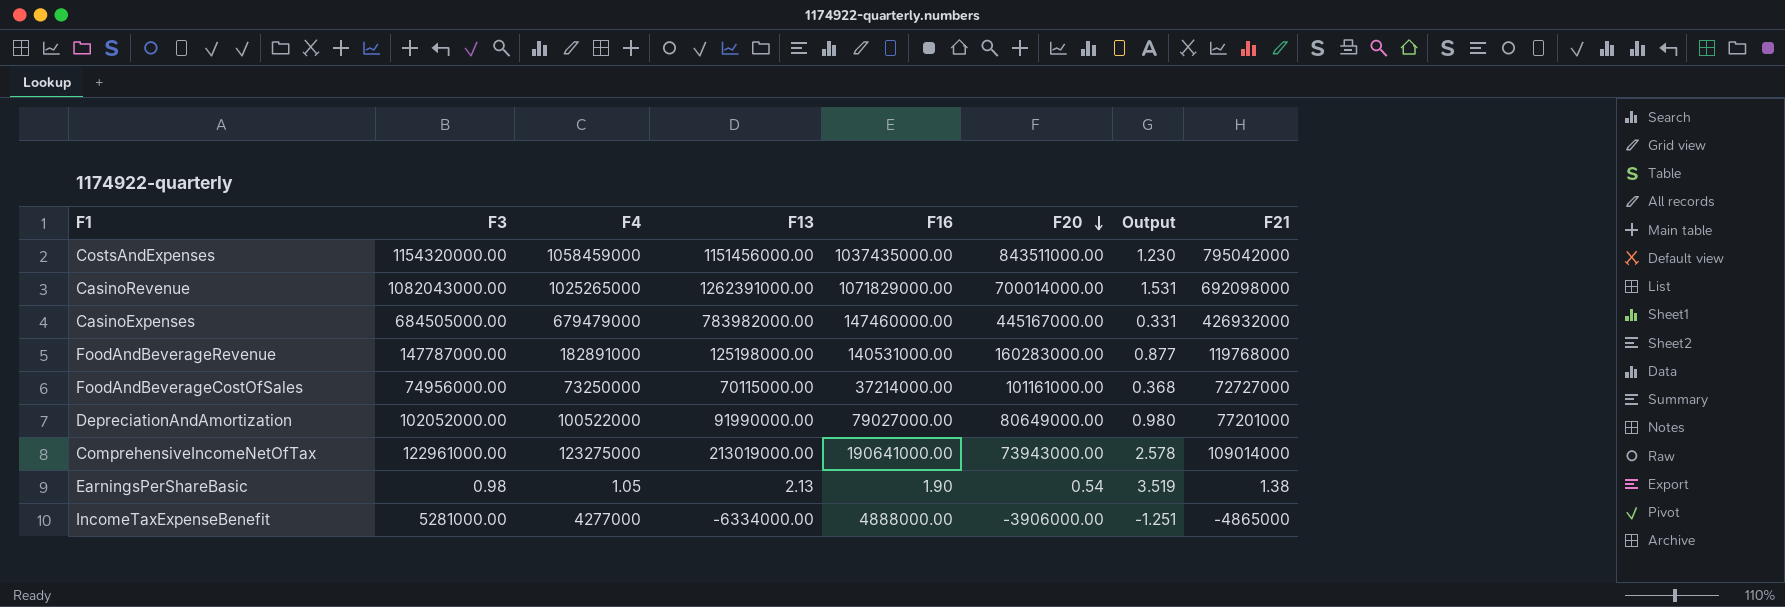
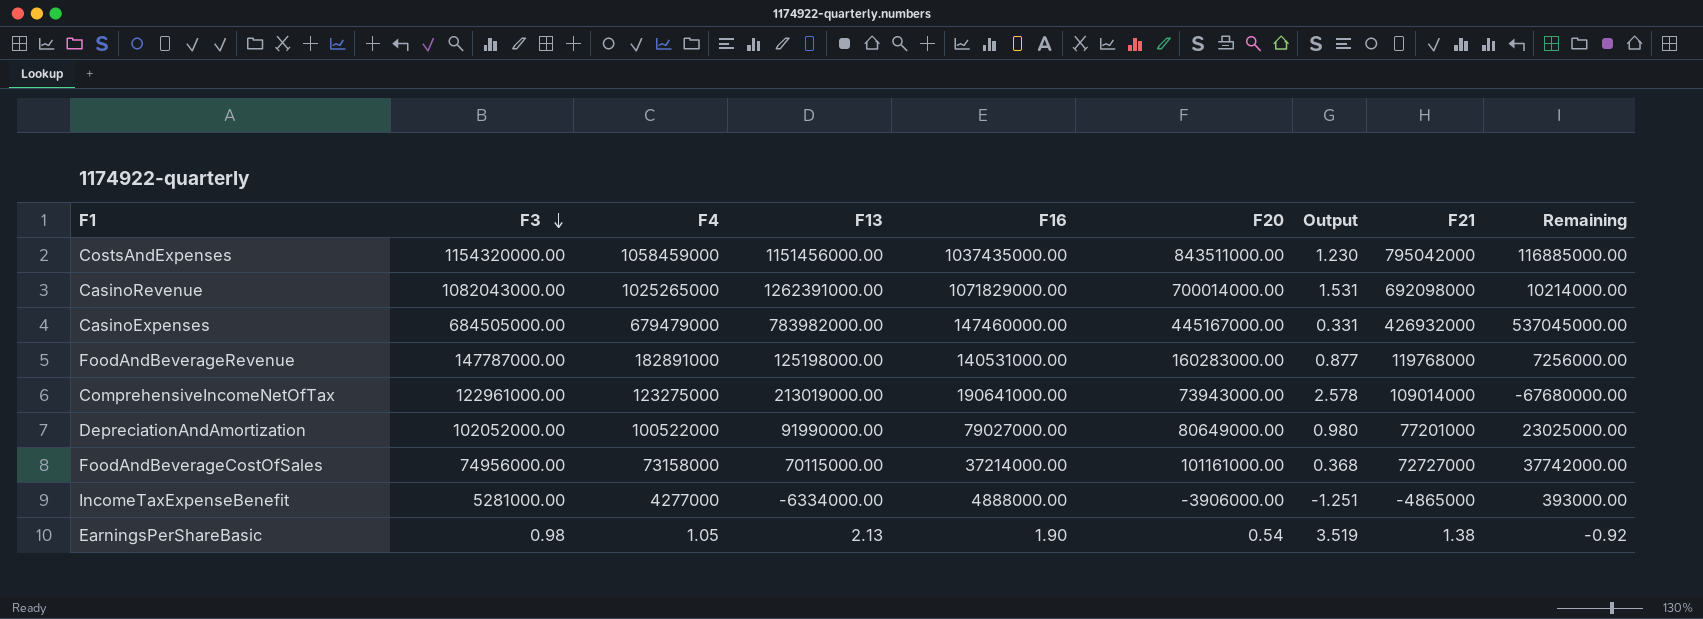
row order: F20 descending -> F3 descending
column Remaining | formula: none -> [F3] - [F16]
FoodAndBeverageCostOfSales | F4: 73250000 -> 73158000

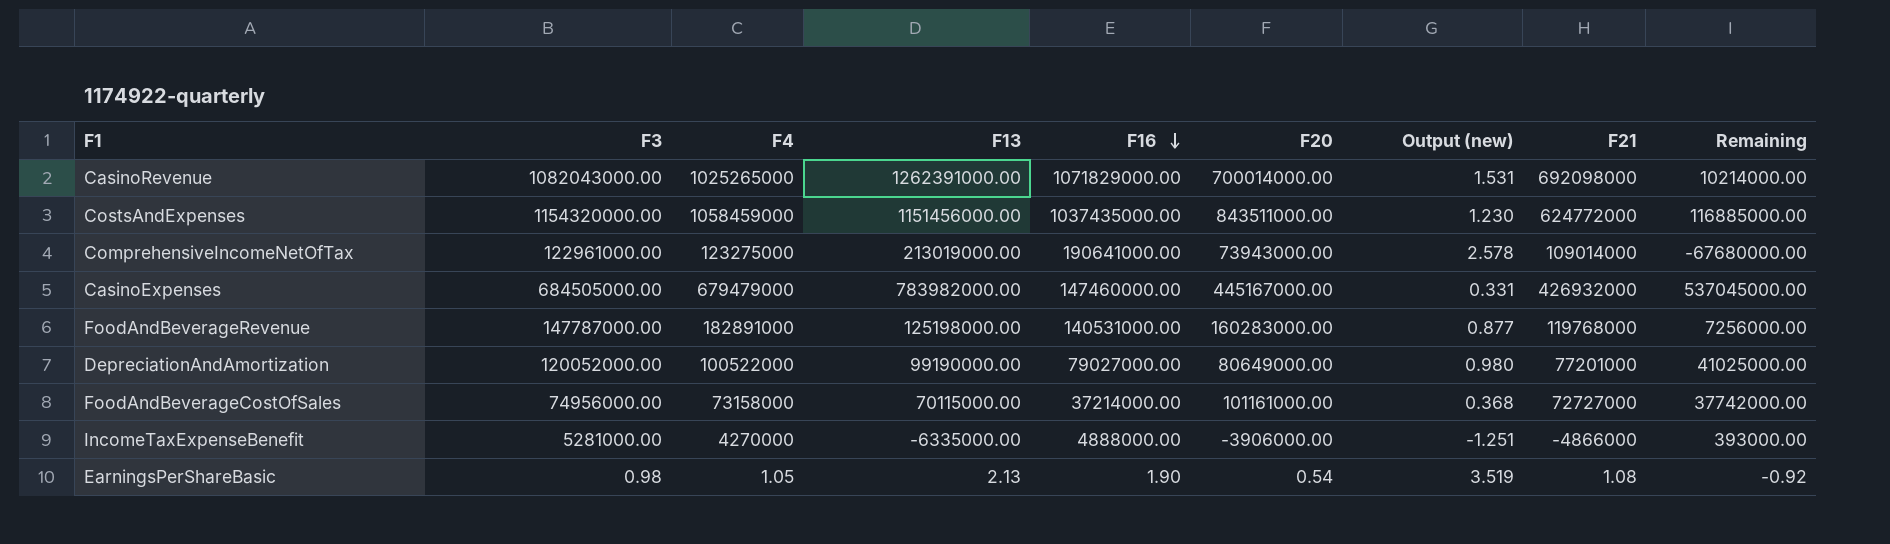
row order: F3 descending -> F16 descending
column name: Output -> Output (new)
CostsAndExpenses | F21: 795042000 -> 624772000
DepreciationAndAmortization | F3: 102052000.00 -> 120052000.00
DepreciationAndAmortization | F13: 91990000.00 -> 99190000.00
DepreciationAndAmortization | Remaining: 23025000.00 -> 41025000.00
IncomeTaxExpenseBenefit | F4: 4277000 -> 4270000
IncomeTaxExpenseBenefit | F13: -6334000.00 -> -6335000.00
IncomeTaxExpenseBenefit | F21: -4865000 -> -4866000
EarningsPerShareBasic | F21: 1.38 -> 1.08

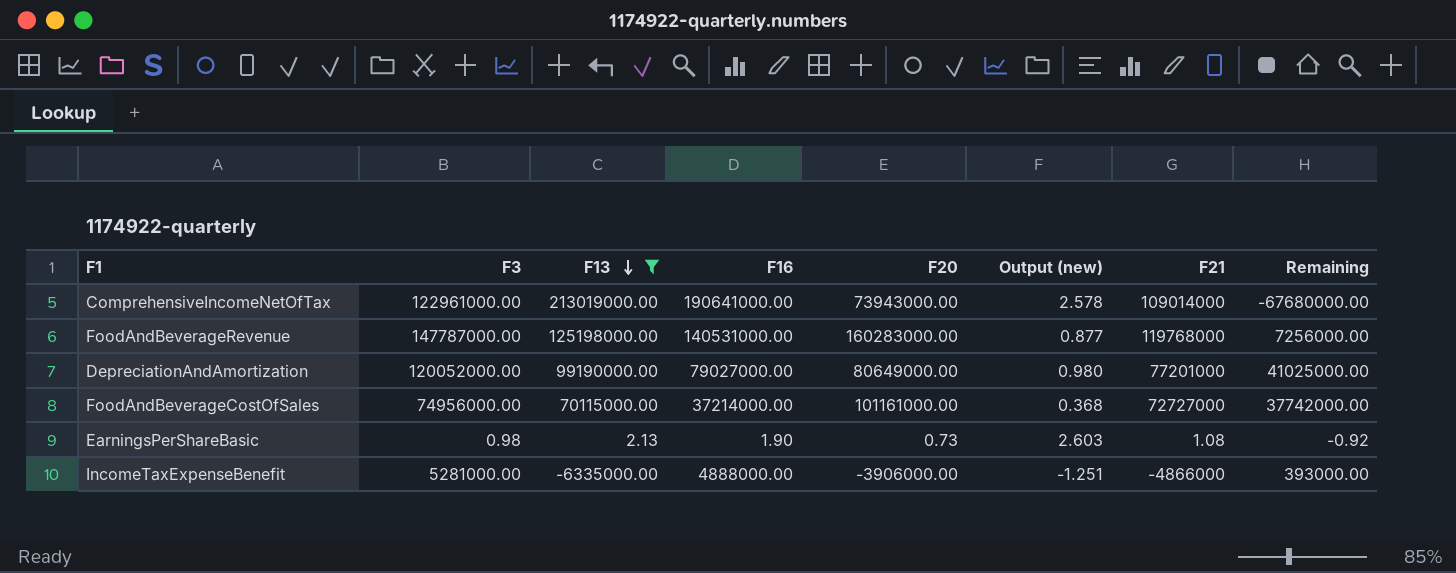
filter: none -> F13 <= 213019000.00
row order: F16 descending -> F13 descending
column F4 | position: 3 -> none
EarningsPerShareBasic | F20: 0.54 -> 0.73
EarningsPerShareBasic | Output (new): 3.519 -> 2.603

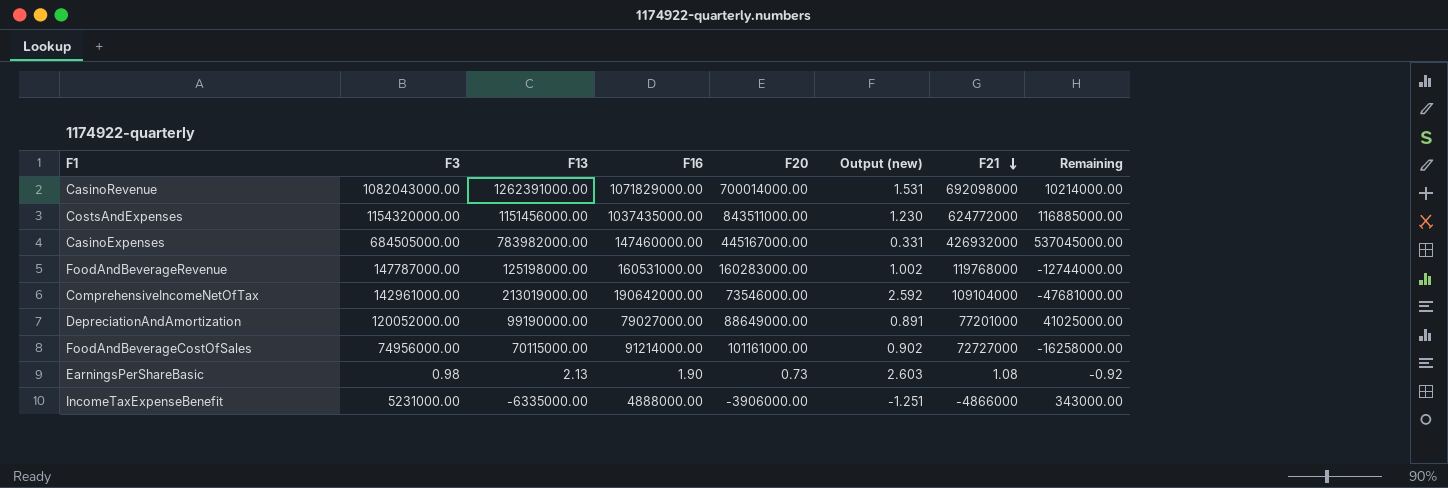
filter: F13 <= 213019000.00 -> none
row order: F13 descending -> F21 descending
FoodAndBeverageRevenue | F16: 140531000.00 -> 160531000.00
FoodAndBeverageRevenue | Output (new): 0.877 -> 1.002
FoodAndBeverageRevenue | Remaining: 7256000.00 -> -12744000.00
ComprehensiveIncomeNetOfTax | F3: 122961000.00 -> 142961000.00
ComprehensiveIncomeNetOfTax | F16: 190641000.00 -> 190642000.00
ComprehensiveIncomeNetOfTax | F20: 73943000.00 -> 73546000.00
ComprehensiveIncomeNetOfTax | Output (new): 2.578 -> 2.592
ComprehensiveIncomeNetOfTax | F21: 109014000 -> 109104000
ComprehensiveIncomeNetOfTax | Remaining: -67680000.00 -> -47681000.00
DepreciationAndAmortization | F20: 80649000.00 -> 88649000.00
DepreciationAndAmortization | Output (new): 0.980 -> 0.891
FoodAndBeverageCostOfSales | F16: 37214000.00 -> 91214000.00
FoodAndBeverageCostOfSales | Output (new): 0.368 -> 0.902
FoodAndBeverageCostOfSales | Remaining: 37742000.00 -> -16258000.00
IncomeTaxExpenseBenefit | F3: 5281000.00 -> 5231000.00
IncomeTaxExpenseBenefit | Remaining: 393000.00 -> 343000.00

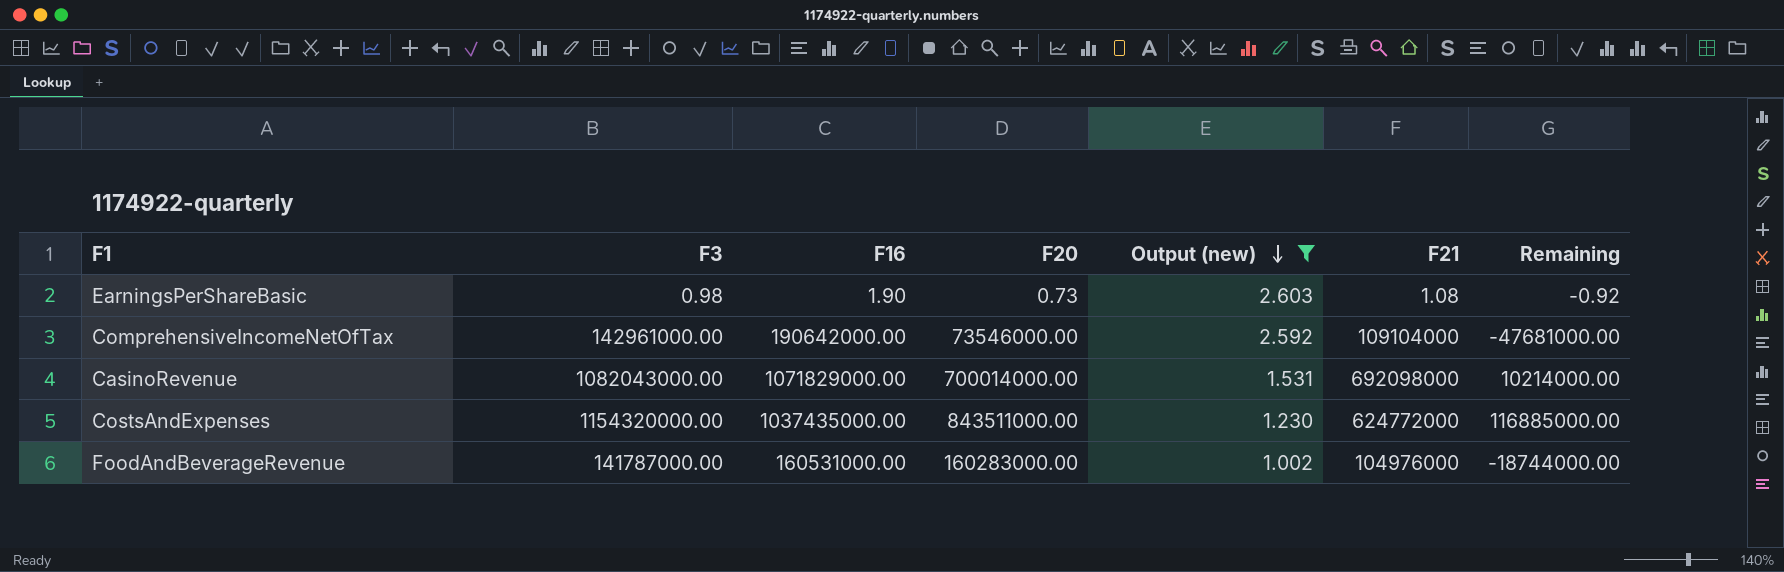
filter: none -> Output (new) >= 1.002
row order: F21 descending -> Output (new) descending
column F13 | position: 3 -> none
FoodAndBeverageRevenue | F3: 147787000.00 -> 141787000.00
FoodAndBeverageRevenue | F21: 119768000 -> 104976000
FoodAndBeverageRevenue | Remaining: -12744000.00 -> -18744000.00

